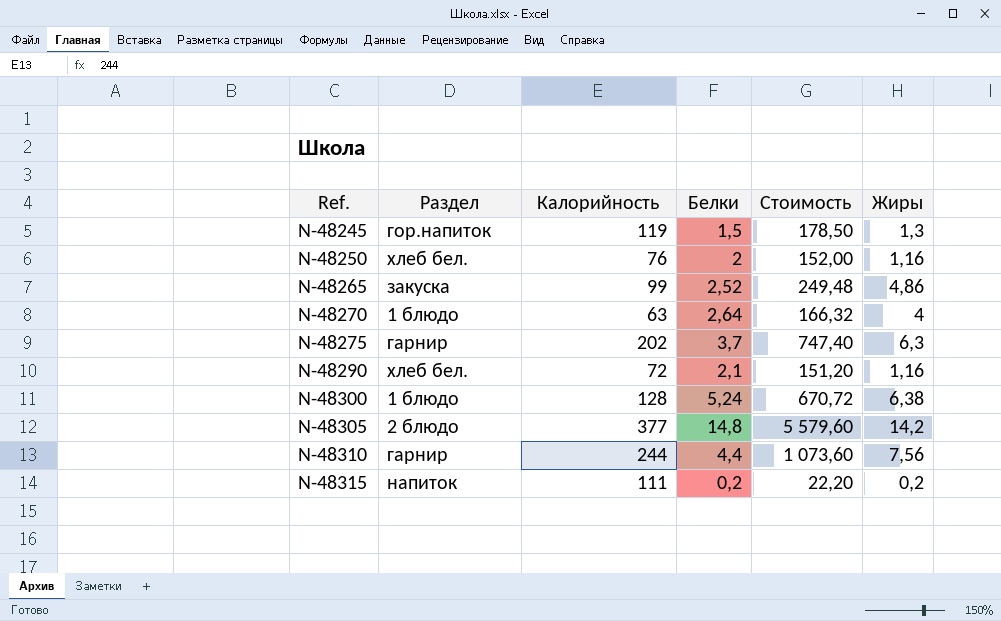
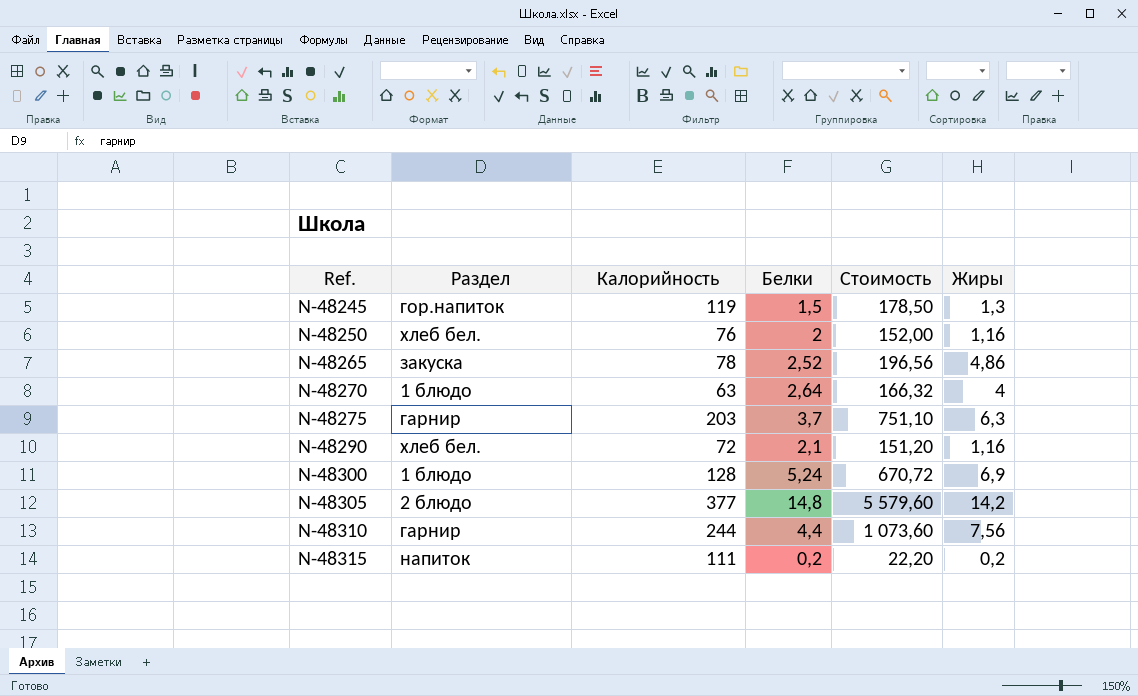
N-48265 | Калорийность: 99 -> 78
N-48265 | Стоимость: 249,48 -> 196,56
N-48275 | Калорийность: 202 -> 203
N-48275 | Стоимость: 747,40 -> 751,10
N-48300 | Жиры: 6,38 -> 6,9

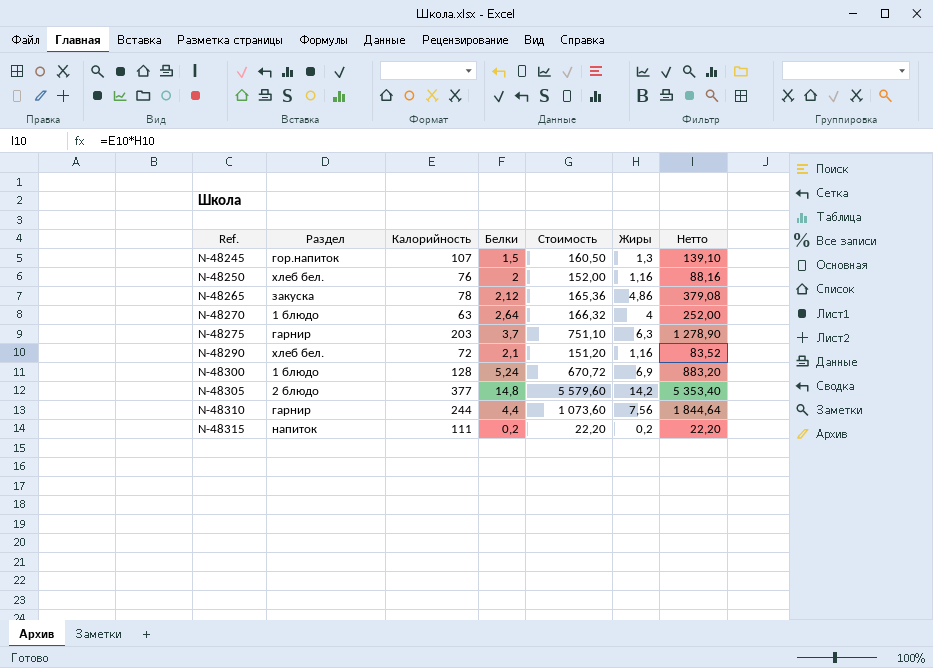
column Нетто | formula: none -> [Калорийность] * [Жиры]
N-48245 | Калорийность: 119 -> 107
N-48245 | Стоимость: 178,50 -> 160,50
N-48265 | Белки: 2,52 -> 2,12
N-48265 | Стоимость: 196,56 -> 165,36

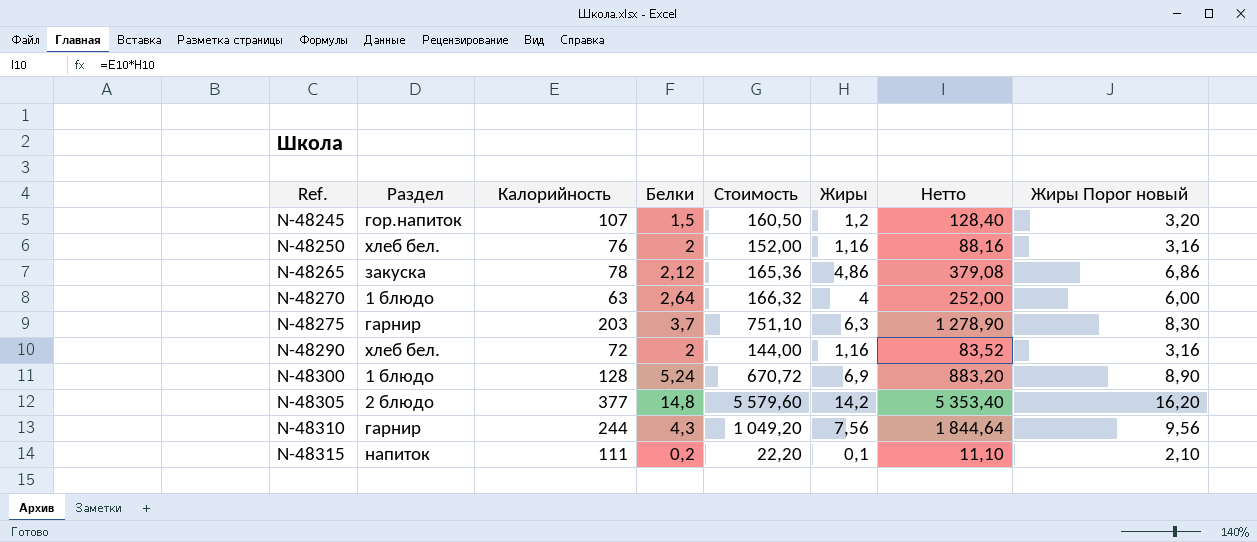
column Жиры Порог новый | formula: none -> [Жиры] + 2
N-48245 | Жиры: 1,3 -> 1,2
N-48245 | Нетто: 139,10 -> 128,40
N-48290 | Белки: 2,1 -> 2
N-48290 | Стоимость: 151,20 -> 144,00
N-48310 | Белки: 4,4 -> 4,3
N-48310 | Стоимость: 1 073,60 -> 1 049,20
N-48315 | Жиры: 0,2 -> 0,1
N-48315 | Нетто: 22,20 -> 11,10

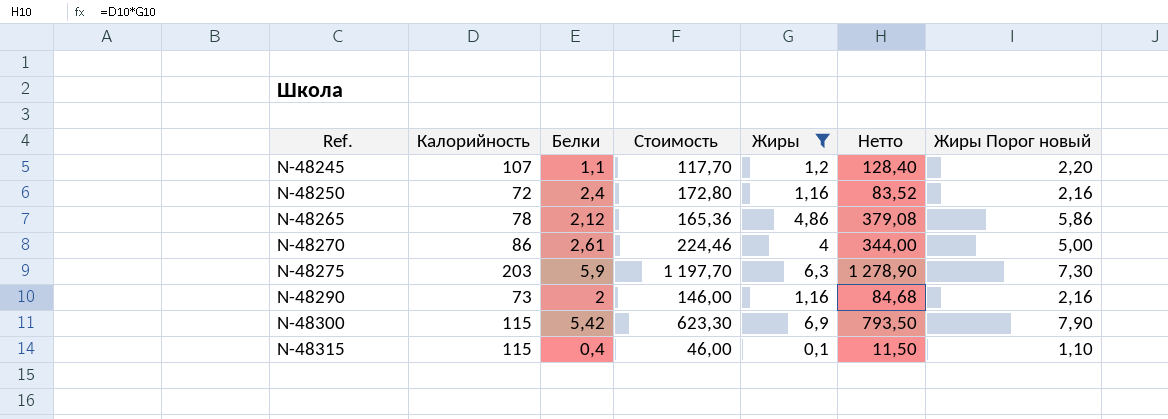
filter: none -> Жиры <= 6,9
column Раздел | position: 2 -> none
column Жиры Порог новый | formula: [Жиры] + 2 -> [Жиры] + 1
N-48245 | Белки: 1,5 -> 1,1
N-48245 | Стоимость: 160,50 -> 117,70
N-48250 | Калорийность: 76 -> 72
N-48250 | Белки: 2 -> 2,4
N-48250 | Стоимость: 152,00 -> 172,80
N-48250 | Нетто: 88,16 -> 83,52
N-48270 | Калорийность: 63 -> 86
N-48270 | Белки: 2,64 -> 2,61
N-48270 | Стоимость: 166,32 -> 224,46
N-48270 | Нетто: 252,00 -> 344,00
N-48275 | Белки: 3,7 -> 5,9
N-48275 | Стоимость: 751,10 -> 1 197,70
N-48290 | Калорийность: 72 -> 73
N-48290 | Стоимость: 144,00 -> 146,00
N-48290 | Нетто: 83,52 -> 84,68
N-48300 | Калорийность: 128 -> 115
N-48300 | Белки: 5,24 -> 5,42
N-48300 | Стоимость: 670,72 -> 623,30
N-48300 | Нетто: 883,20 -> 793,50
N-48315 | Калорийность: 111 -> 115
N-48315 | Белки: 0,2 -> 0,4
N-48315 | Стоимость: 22,20 -> 46,00
N-48315 | Нетто: 11,10 -> 11,50

